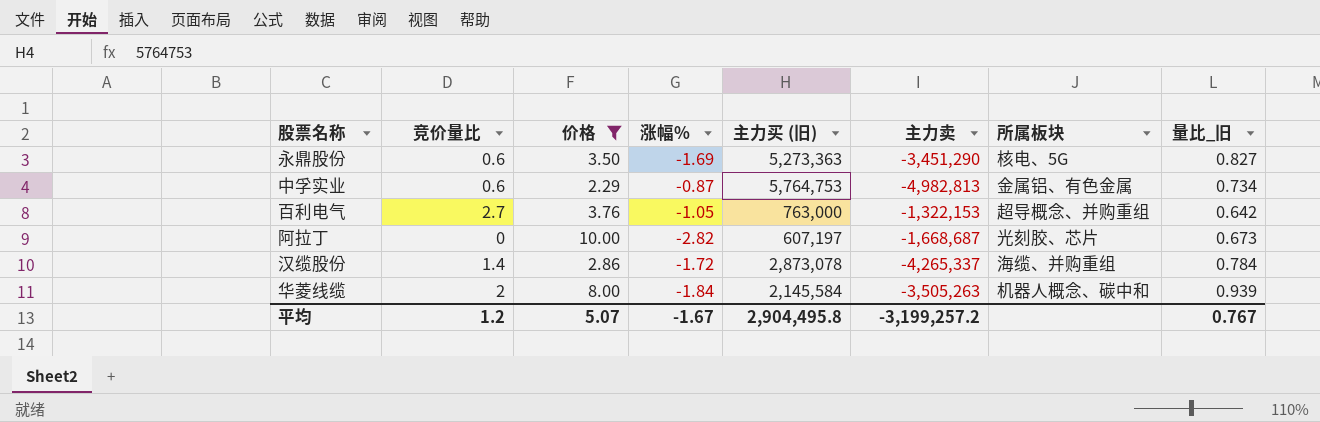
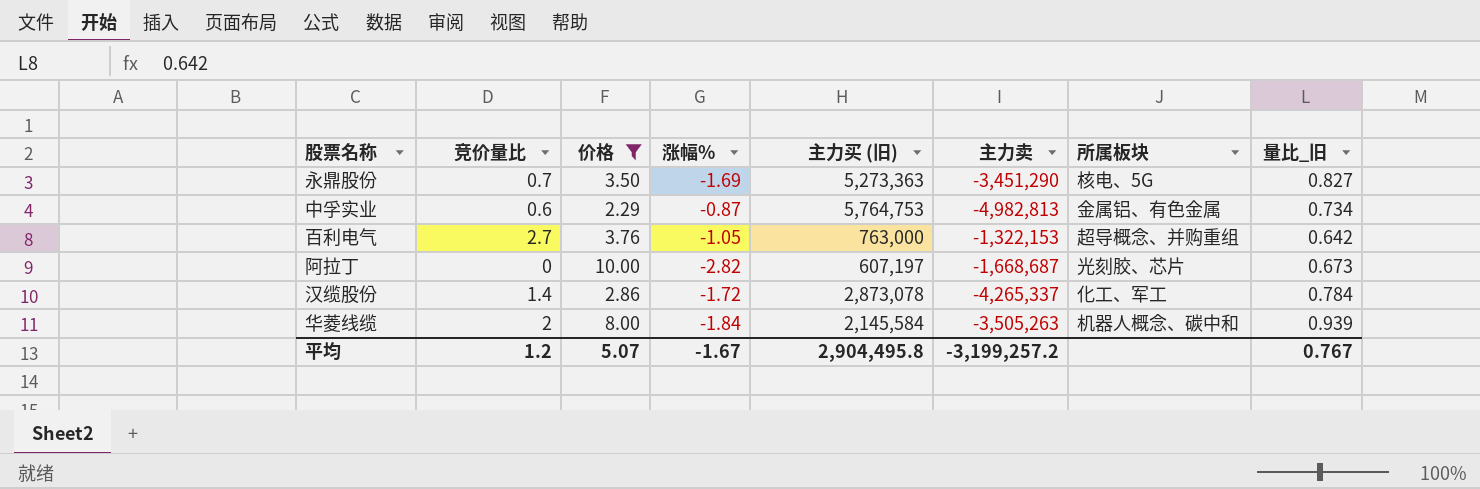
永鼎股份 | 竞价量比: 0.6 -> 0.7
汉缆股份 | 所属板块: 海缆、并购重组 -> 化工、军工

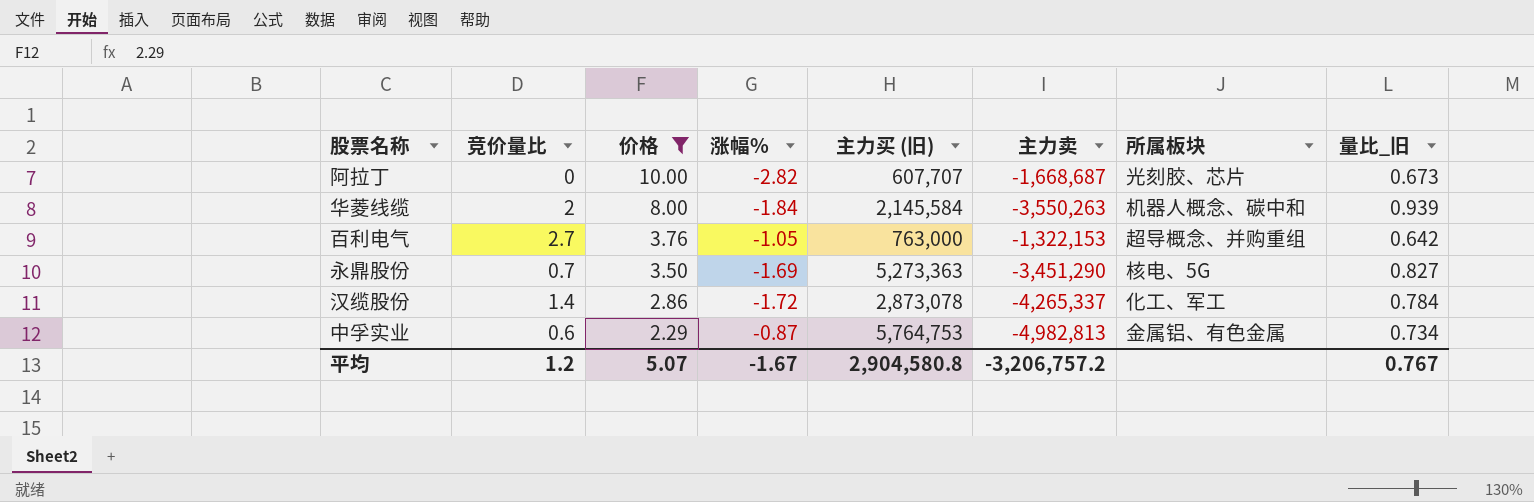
row order: none -> 价格 descending
阿拉丁 | 主力买 (旧): 607,197 -> 607,707
华菱线缆 | 主力卖: -3,505,263 -> -3,550,263
平均 | 主力买 (旧): 2,904,495.8 -> 2,904,580.8
平均 | 主力卖: -3,199,257.2 -> -3,206,757.2

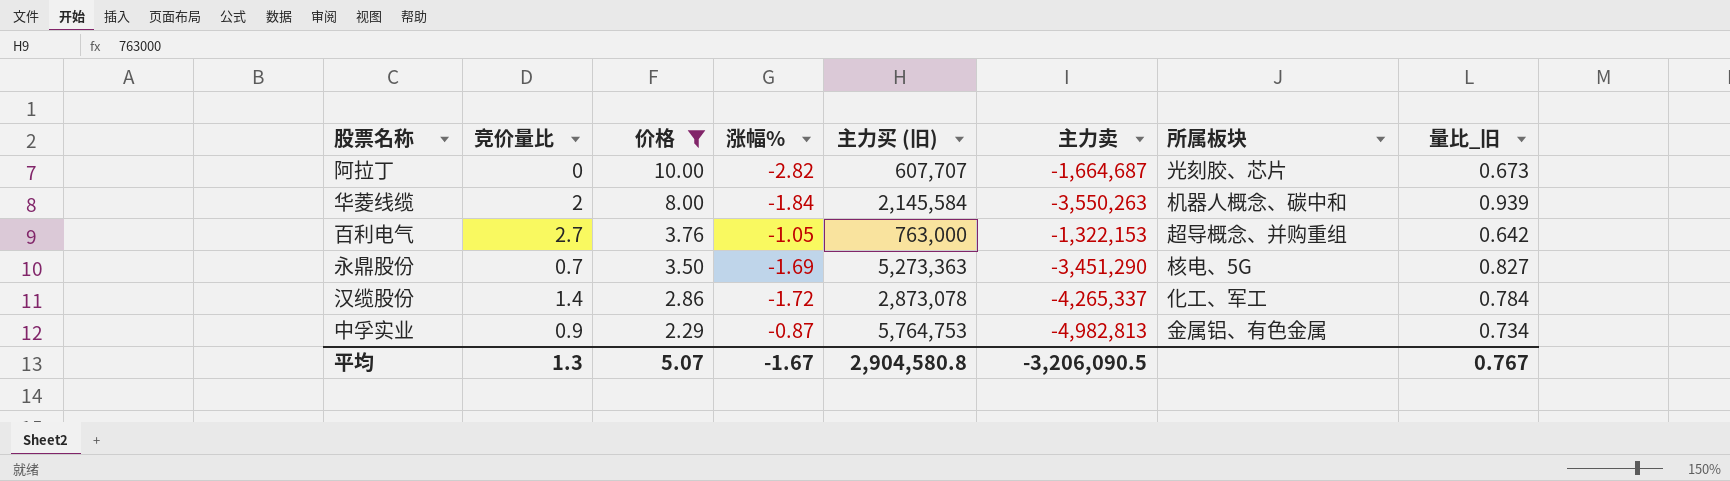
阿拉丁 | 主力卖: -1,668,687 -> -1,664,687
中孚实业 | 竞价量比: 0.6 -> 0.9
平均 | 竞价量比: 1.2 -> 1.3
平均 | 主力卖: -3,206,757.2 -> -3,206,090.5

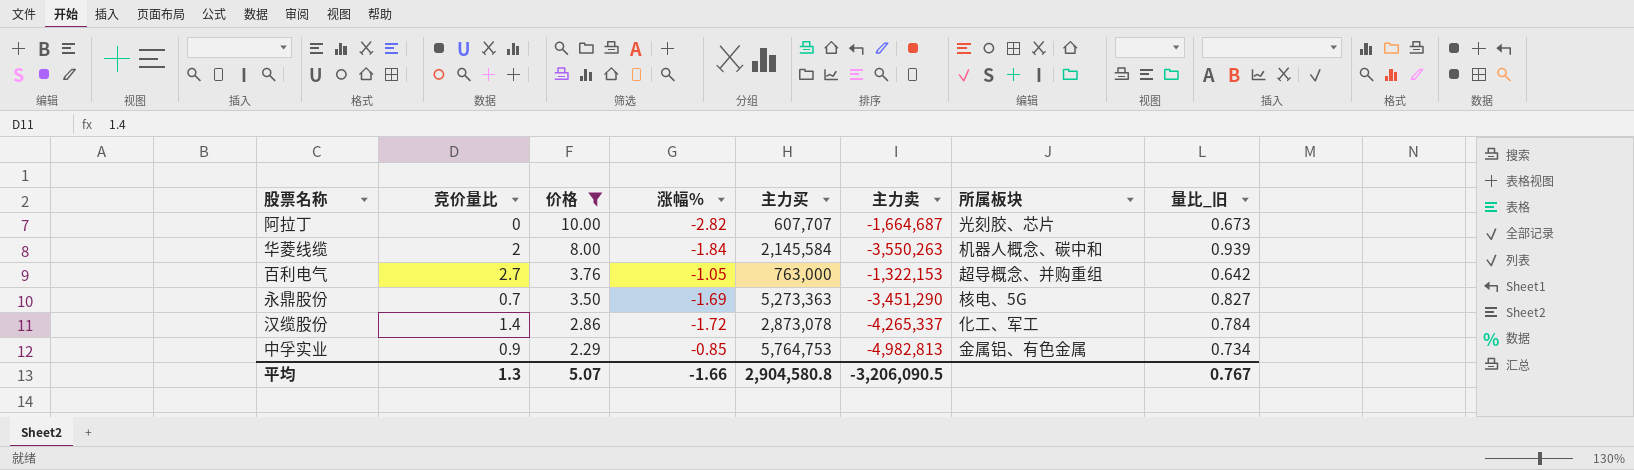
column name: 主力买 (旧) -> 主力买
中孚实业 | 涨幅%: -0.87 -> -0.85
平均 | 涨幅%: -1.67 -> -1.66

